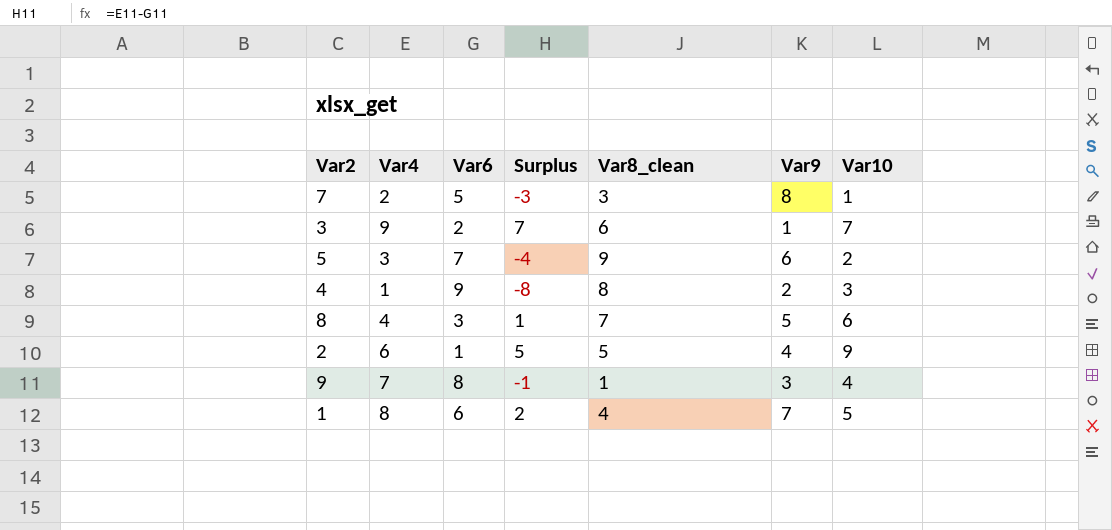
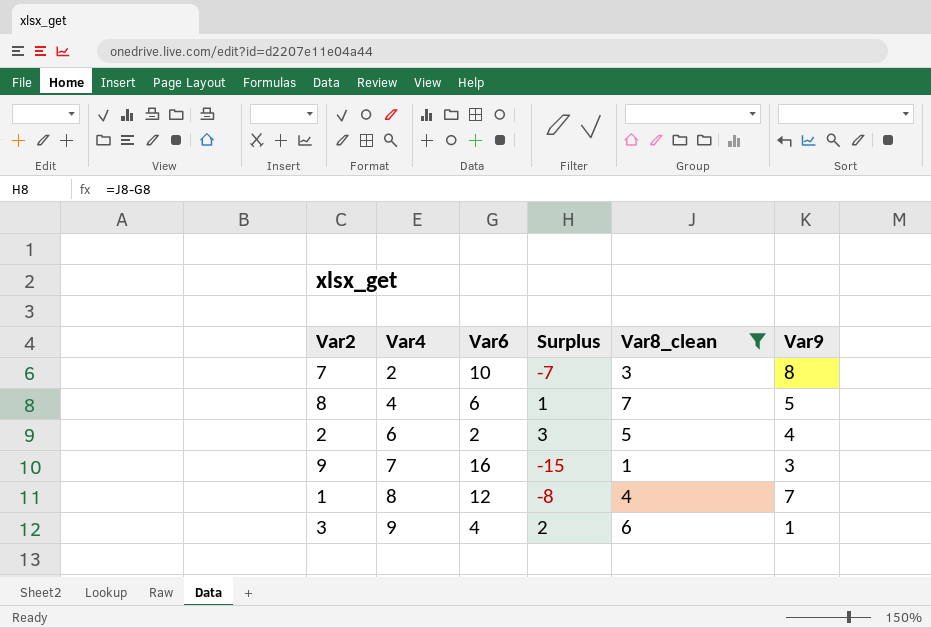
filter: none -> Var8_clean <= 7
row order: none -> Var4 ascending
column Var10 | position: 7 -> none
column Surplus | formula: [Var4] - [Var6] -> [Var8_clean] - [Var6]
7 | Var6: 5 -> 10
8 | Var6: 3 -> 6
2 | Var6: 1 -> 2
9 | Var6: 8 -> 16
1 | Var6: 6 -> 12
3 | Var6: 2 -> 4

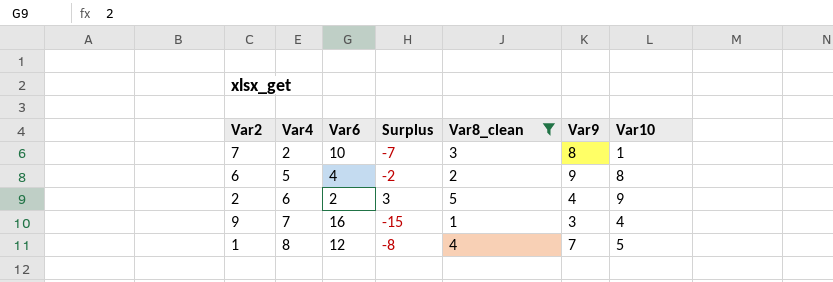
column Var10 | position: none -> 7
row 8: 4 | 6 | 1 | 7 | 5 -> none
row 3: 9 | 4 | 2 | 6 | 1 -> none
row 6: none -> 5 | 4 | -2 | 2 | 9 | 8

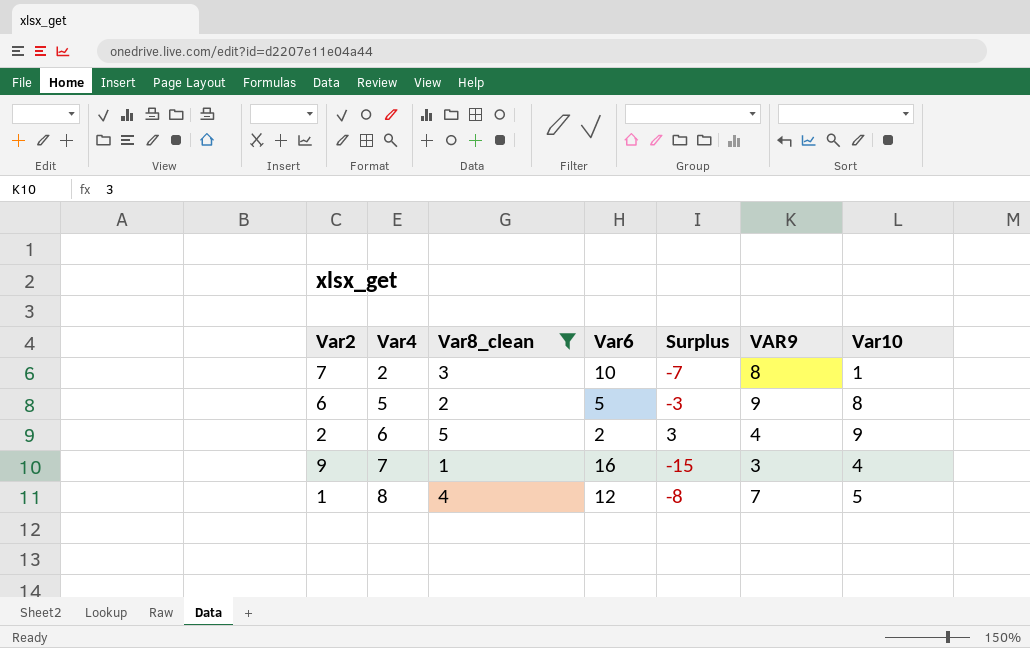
column Var8_clean | position: 5 -> 3
column name: Var9 -> VAR9
6 | Var6: 4 -> 5
6 | Surplus: -2 -> -3

